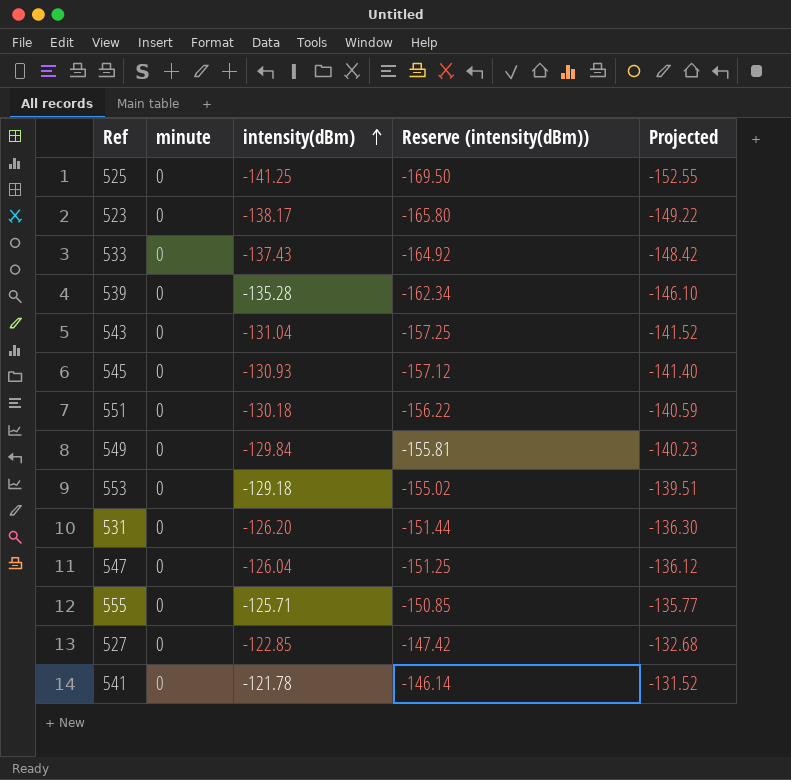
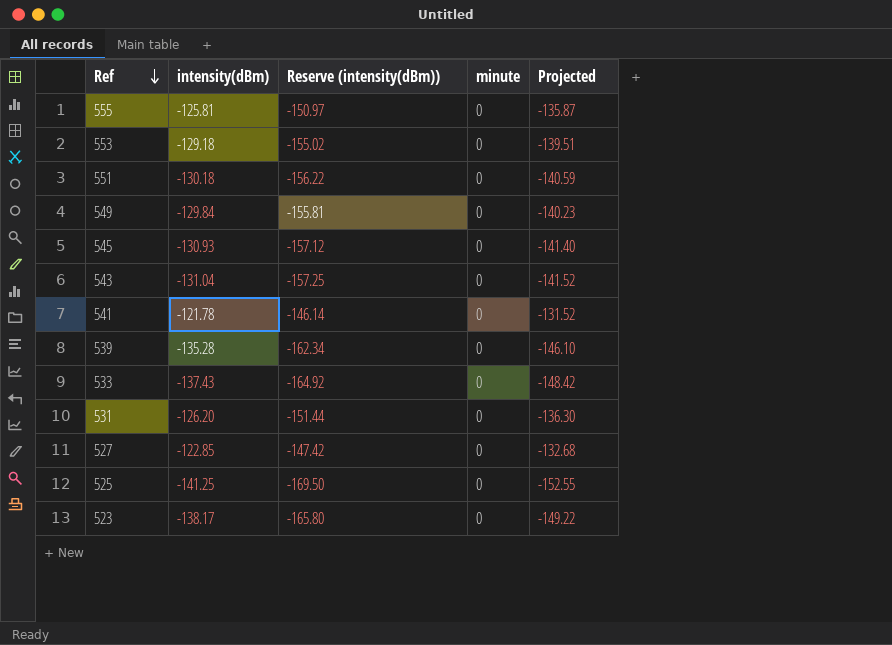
row order: intensity(dBm) ascending -> Ref descending
column minute | position: 2 -> 4
row 547: 0 | -126.04 | -151.25 | -136.12 -> none
555 | intensity(dBm): -125.71 -> -125.81
555 | Reserve (intensity(dBm)): -150.85 -> -150.97
555 | Projected: -135.77 -> -135.87

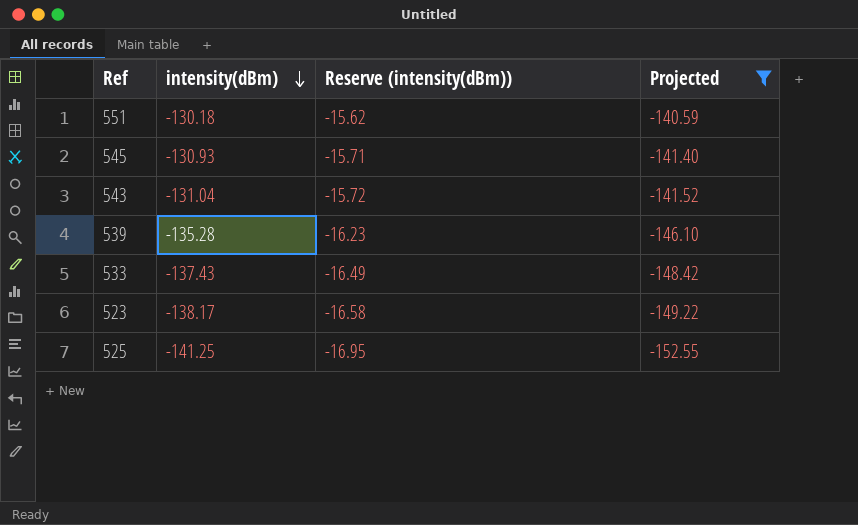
filter: none -> Projected <= -140.59
row order: Ref descending -> intensity(dBm) descending
column minute | position: 4 -> none
column Reserve (intensity(dBm)) | formula: [intensity(dBm)] * 1.2 -> [intensity(dBm)] * 0.12

